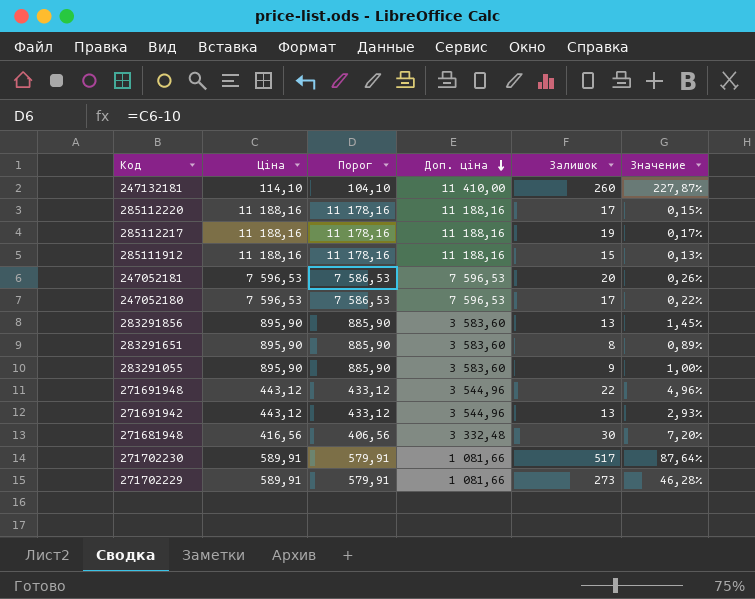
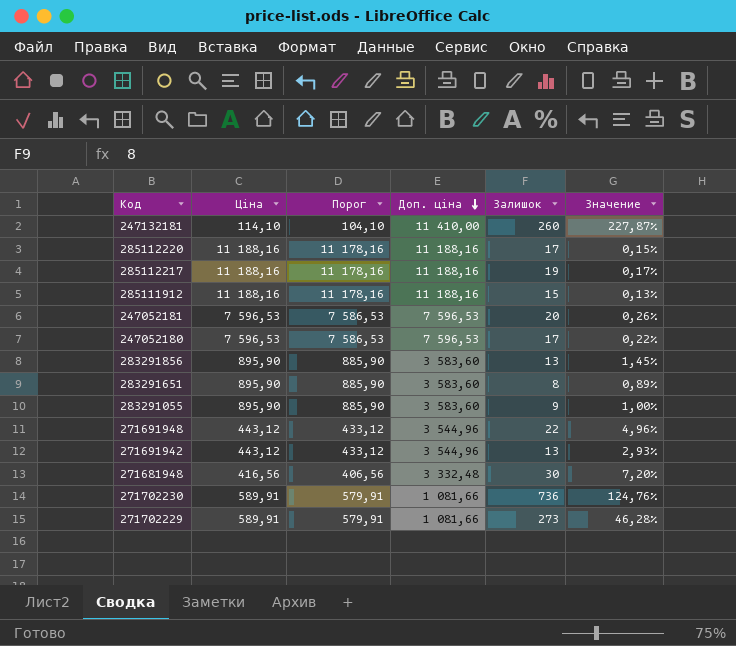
271702230 | Залишок: 517 -> 736
271702230 | Значение: 87,64% -> 124,76%

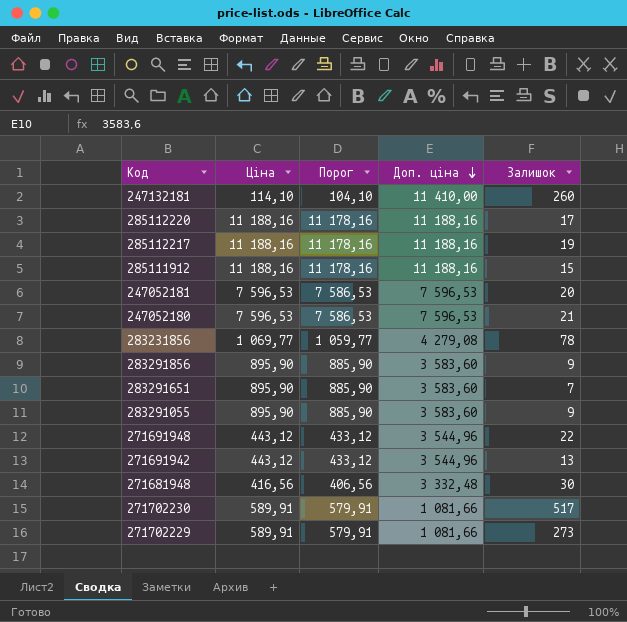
column Значение | formula: [Залишок] / [Ціна] -> none
247052180 | Залишок: 17 -> 21
row 283231856: none -> 1 069,77 | 1 059,77 | 4 279,08 | 78
283291856 | Залишок: 13 -> 9
283291651 | Залишок: 8 -> 7
271702230 | Залишок: 736 -> 517

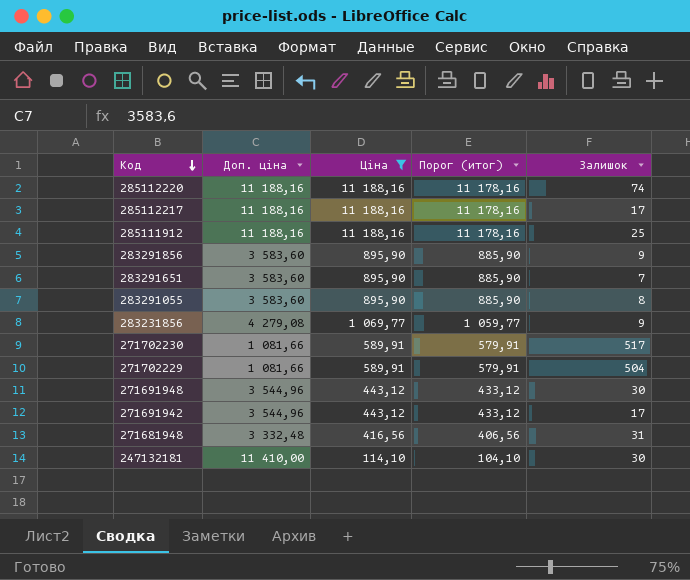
filter: none -> Ціна != 7 596,53
row order: Доп. ціна descending -> Код descending
column Доп. ціна | position: 4 -> 2
column name: Порог -> Порог (итог)
285112220 | Залишок: 17 -> 74
285112217 | Залишок: 19 -> 17
285111912 | Залишок: 15 -> 25
283291055 | Залишок: 9 -> 8
283231856 | Залишок: 78 -> 9
271702229 | Залишок: 273 -> 504
271691948 | Залишок: 22 -> 30
271691942 | Залишок: 13 -> 17
271681948 | Залишок: 30 -> 31
247132181 | Залишок: 260 -> 30

